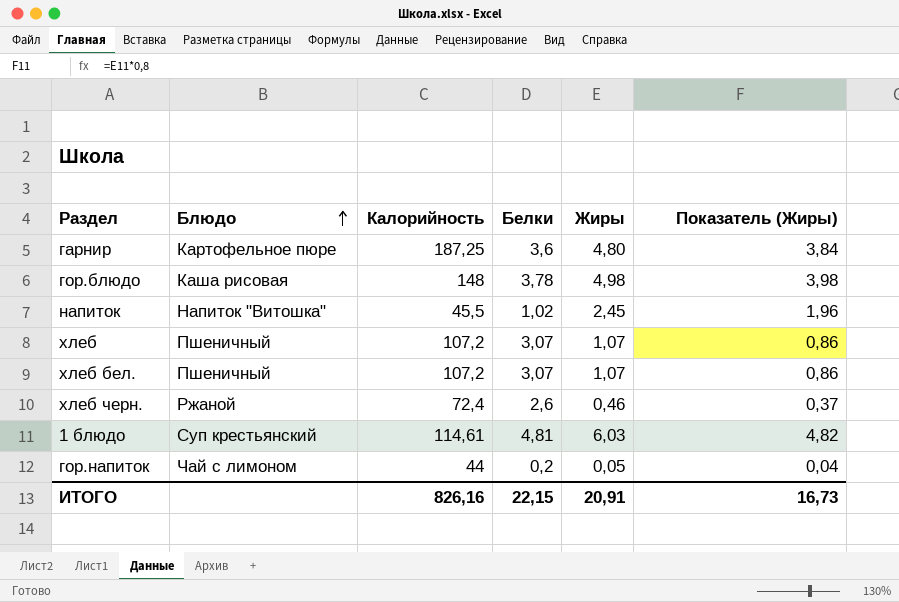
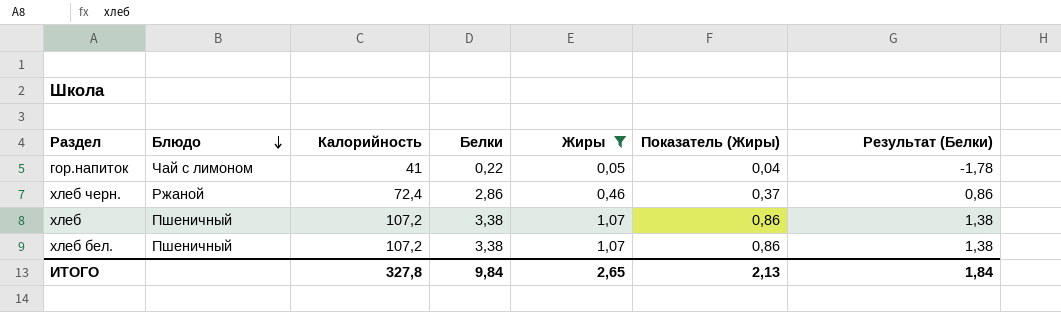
filter: none -> Жиры <= 1,07
row order: Блюдо ascending -> Блюдо descending
column Результат (Белки) | formula: none -> [Белки] - 2
гор.напиток | Калорийность: 44 -> 41
гор.напиток | Белки: 0,2 -> 0,22
хлеб черн. | Белки: 2,6 -> 2,86
хлеб | Белки: 3,07 -> 3,38
хлеб бел. | Белки: 3,07 -> 3,38
ИТОГО | Калорийность: 826,16 -> 327,8
ИТОГО | Белки: 22,15 -> 9,84
ИТОГО | Жиры: 20,91 -> 2,65
ИТОГО | Показатель (Жиры): 16,73 -> 2,13

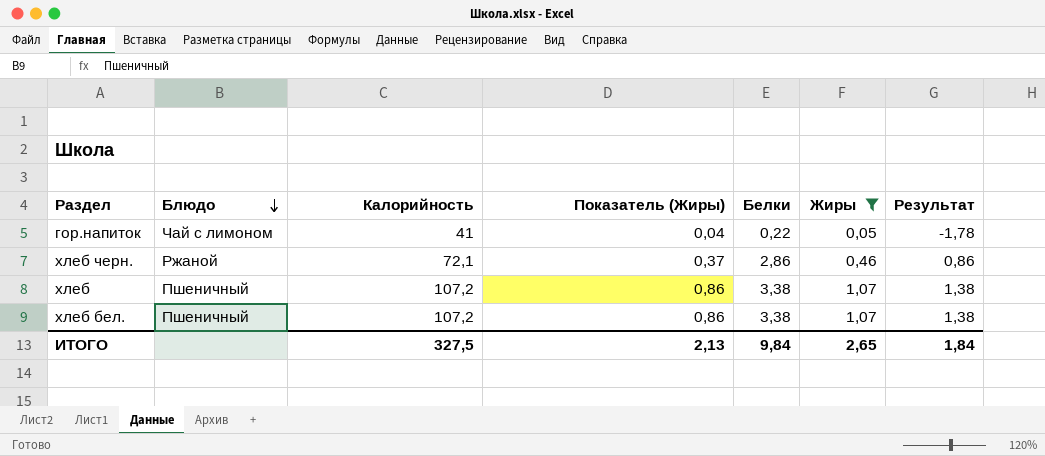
column Показатель (Жиры) | position: 6 -> 4
column name: Результат (Белки) -> Результат
хлеб черн. | Калорийность: 72,4 -> 72,1
ИТОГО | Калорийность: 327,8 -> 327,5

